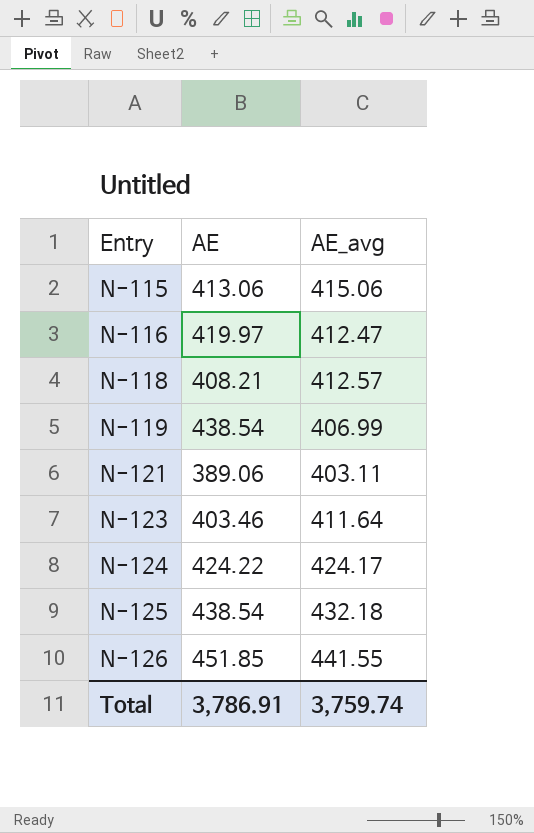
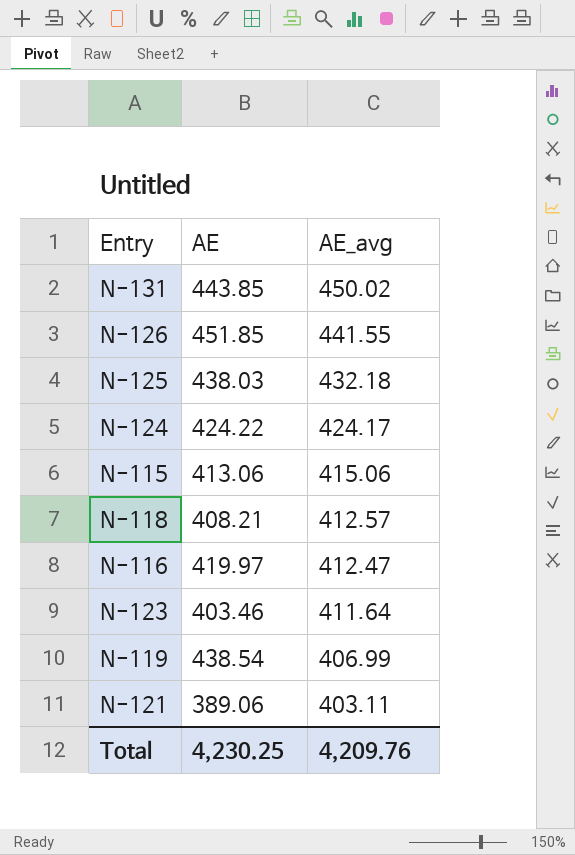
row order: Entry ascending -> AE_avg descending
row N-131: none -> 443.85 | 450.02
N-125 | AE: 438.54 -> 438.03
Total | AE: 3,786.91 -> 4,230.25
Total | AE_avg: 3,759.74 -> 4,209.76

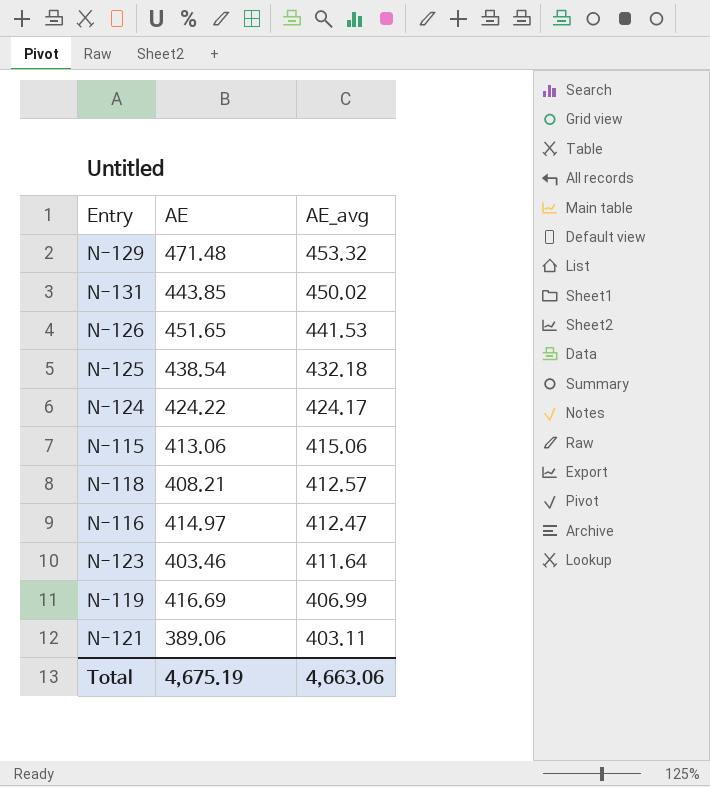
row N-129: none -> 471.48 | 453.32
N-126 | AE: 451.85 -> 451.65
N-126 | AE_avg: 441.55 -> 441.53
N-125 | AE: 438.03 -> 438.54
N-116 | AE: 419.97 -> 414.97
N-119 | AE: 438.54 -> 416.69
Total | AE: 4,230.25 -> 4,675.19
Total | AE_avg: 4,209.76 -> 4,663.06

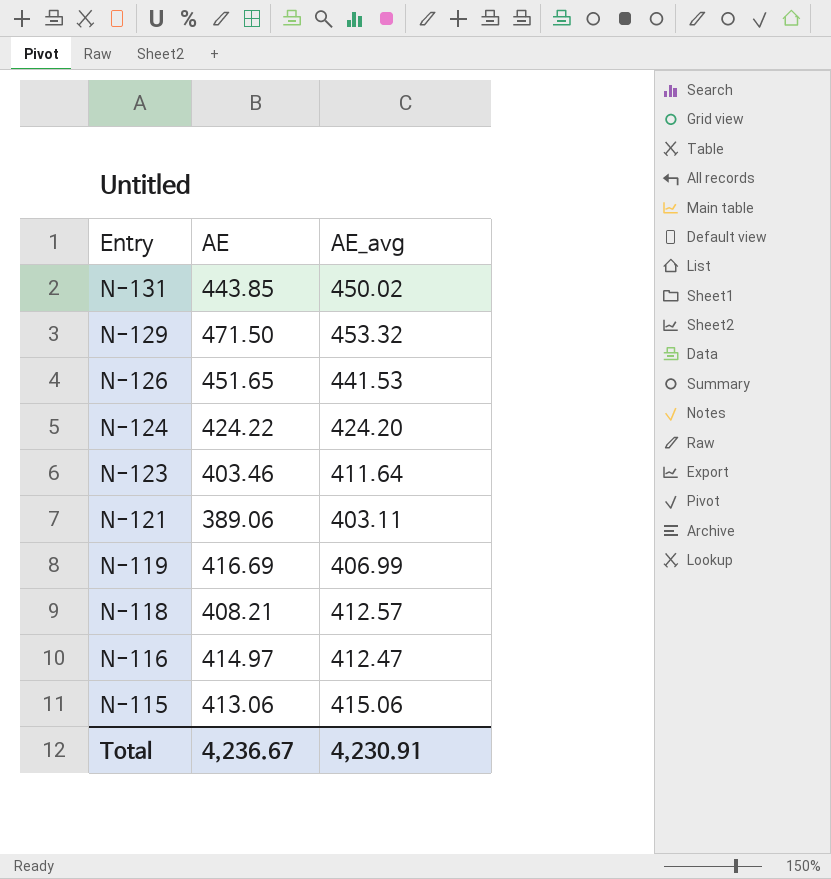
row order: AE_avg descending -> Entry descending
row N-125: 438.54 | 432.18 -> none
N-129 | AE: 471.48 -> 471.50
N-124 | AE_avg: 424.17 -> 424.20
Total | AE: 4,675.19 -> 4,236.67
Total | AE_avg: 4,663.06 -> 4,230.91

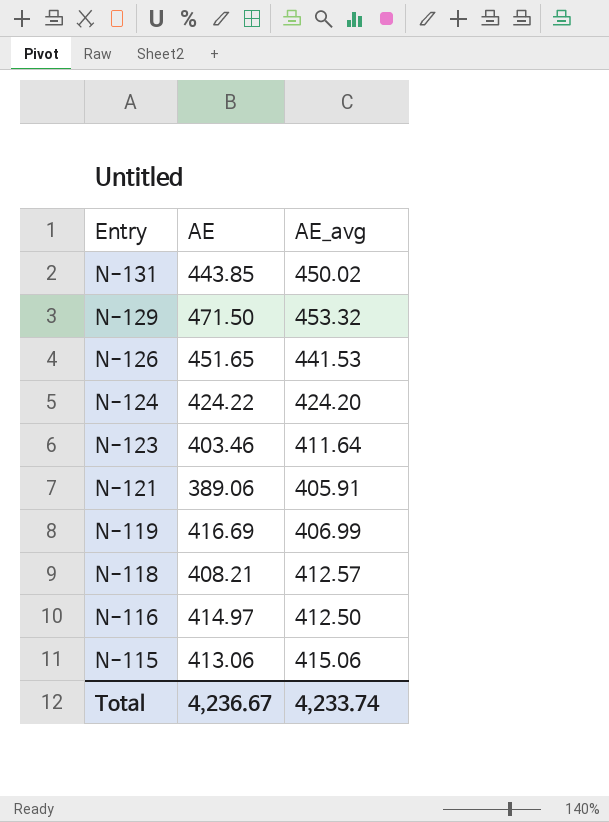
N-121 | AE_avg: 403.11 -> 405.91
N-116 | AE_avg: 412.47 -> 412.50
Total | AE_avg: 4,230.91 -> 4,233.74

